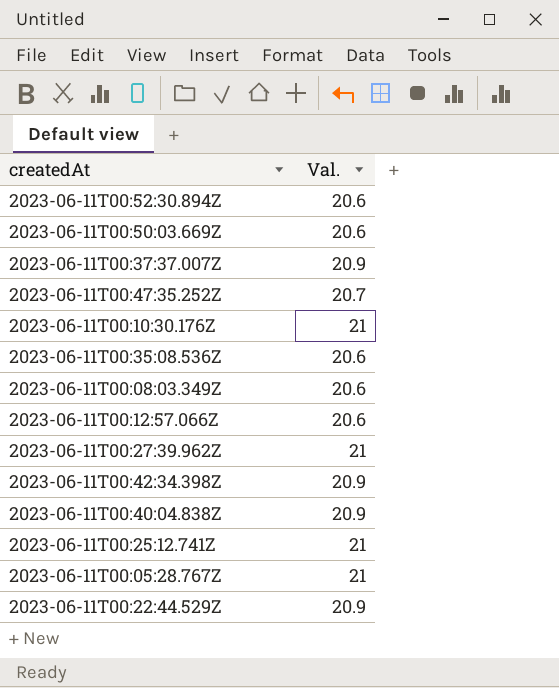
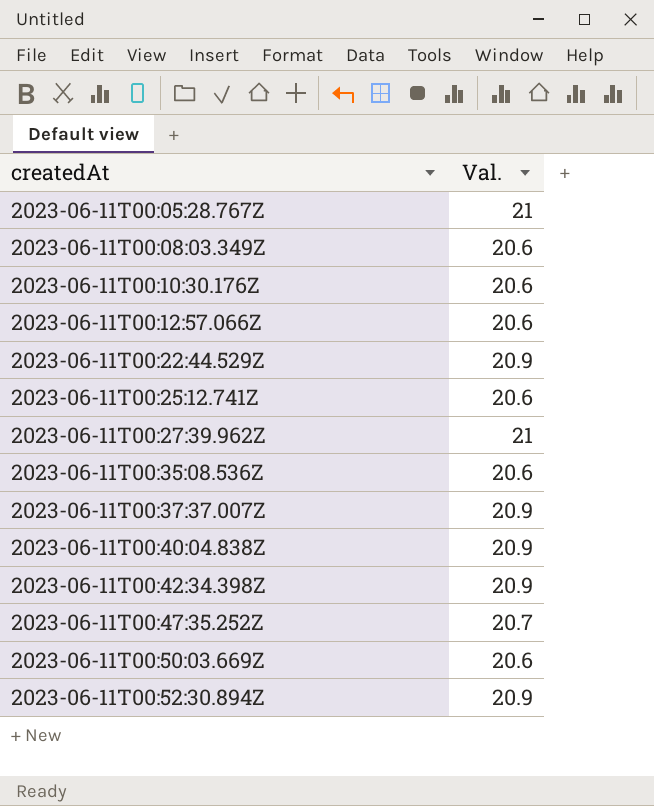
row order: none -> createdAt ascending
2023-06-11T00:10:30.176Z | Val.: 21 -> 20.6
2023-06-11T00:25:12.741Z | Val.: 21 -> 20.6
2023-06-11T00:52:30.894Z | Val.: 20.6 -> 20.9

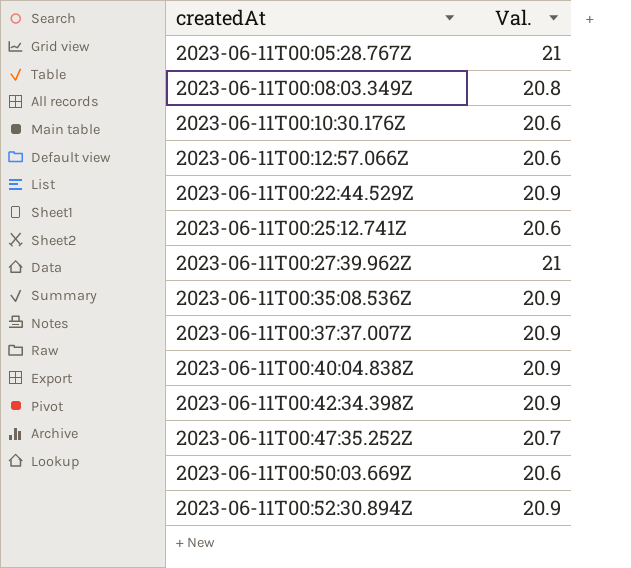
2023-06-11T00:08:03.349Z | Val.: 20.6 -> 20.8
2023-06-11T00:35:08.536Z | Val.: 20.6 -> 20.9

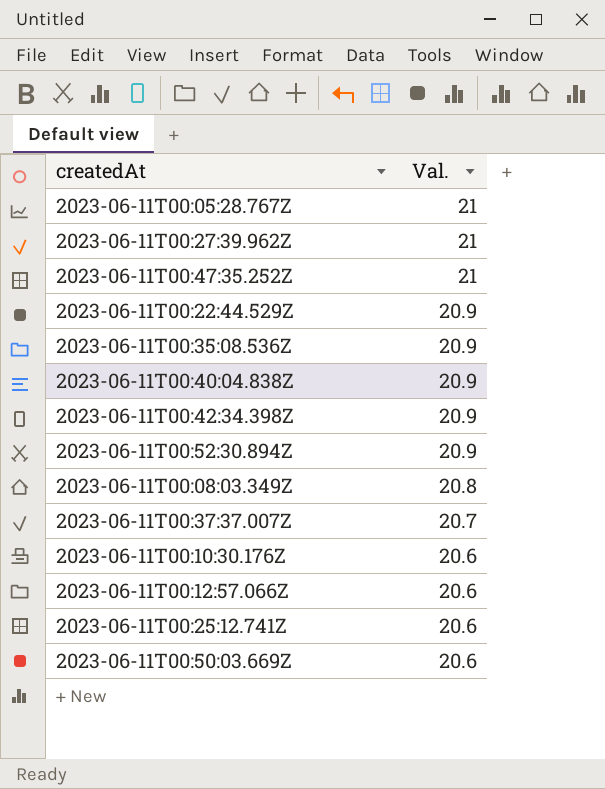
row order: createdAt ascending -> Val. descending
2023-06-11T00:47:35.252Z | Val.: 20.7 -> 21
2023-06-11T00:37:37.007Z | Val.: 20.9 -> 20.7

